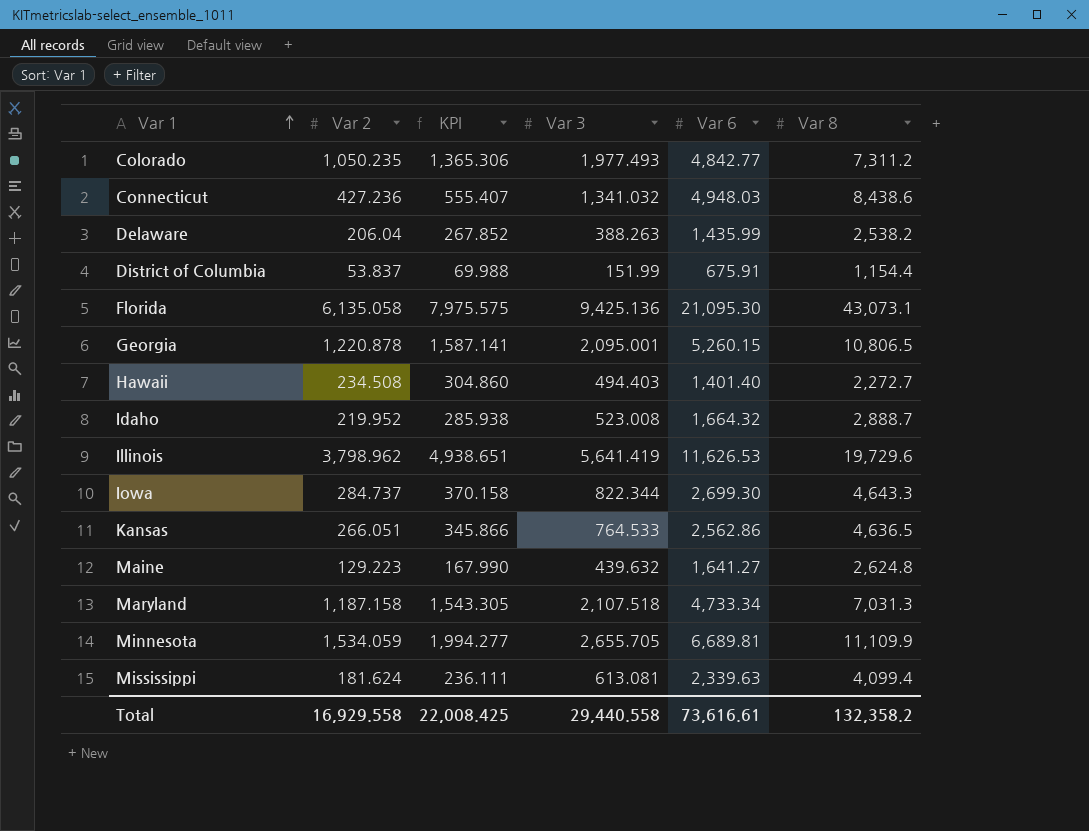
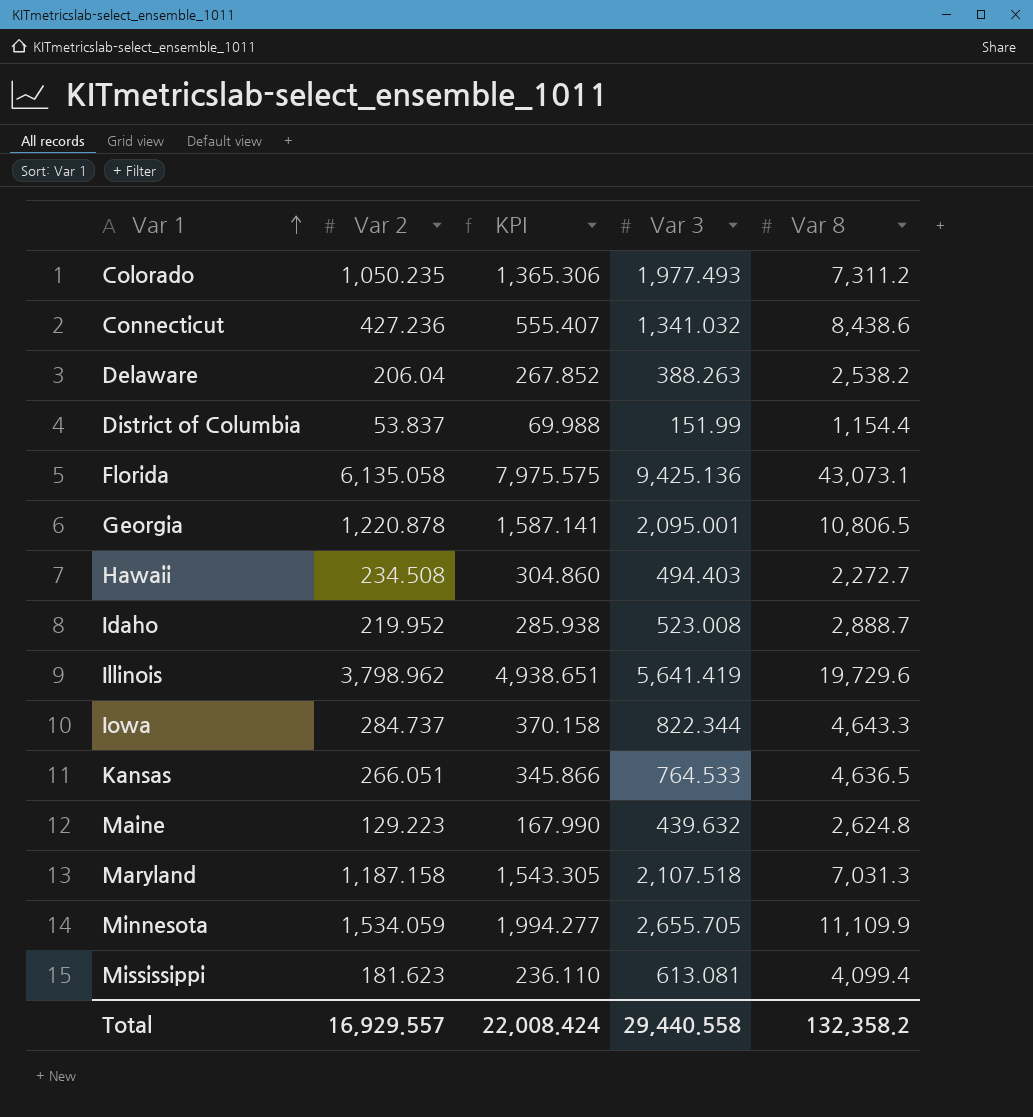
column Var 6 | position: 5 -> none
Mississippi | Var 2: 181.624 -> 181.623
Mississippi | KPI: 236.111 -> 236.110
Total | Var 2: 16,929.558 -> 16,929.557
Total | KPI: 22,008.425 -> 22,008.424

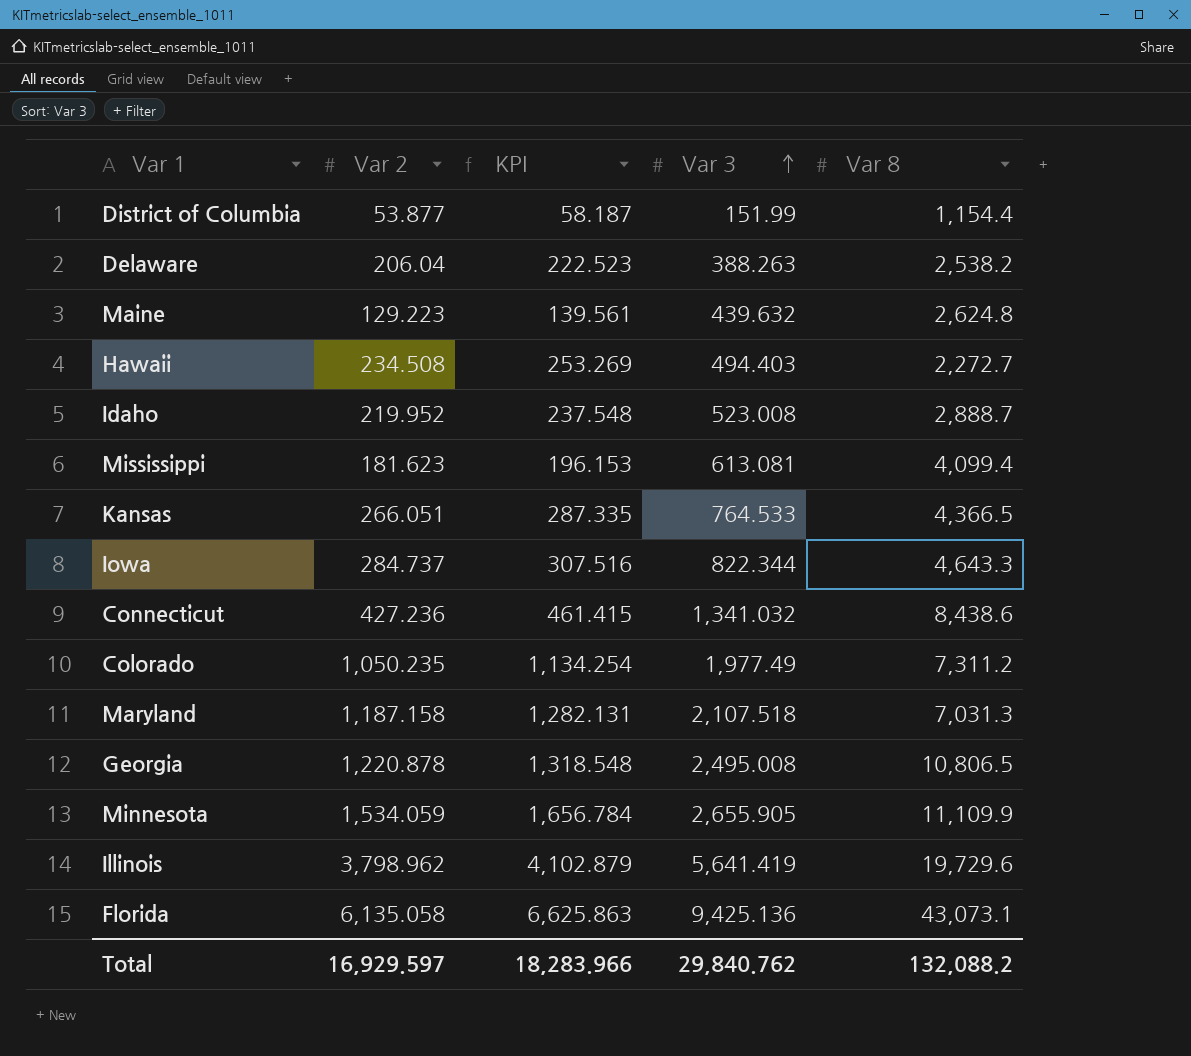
row order: Var 1 ascending -> Var 3 ascending
column KPI | formula: [Var 2] * 1.3 -> [Var 2] * 1.08
District of Columbia | Var 2: 53.837 -> 53.877
Kansas | Var 8: 4,636.5 -> 4,366.5
Colorado | Var 3: 1,977.493 -> 1,977.49
Georgia | Var 3: 2,095.001 -> 2,495.008
Minnesota | Var 3: 2,655.705 -> 2,655.905
Total | Var 2: 16,929.557 -> 16,929.597
Total | KPI: 22,008.424 -> 18,283.966
Total | Var 3: 29,440.558 -> 29,840.762
Total | Var 8: 132,358.2 -> 132,088.2

